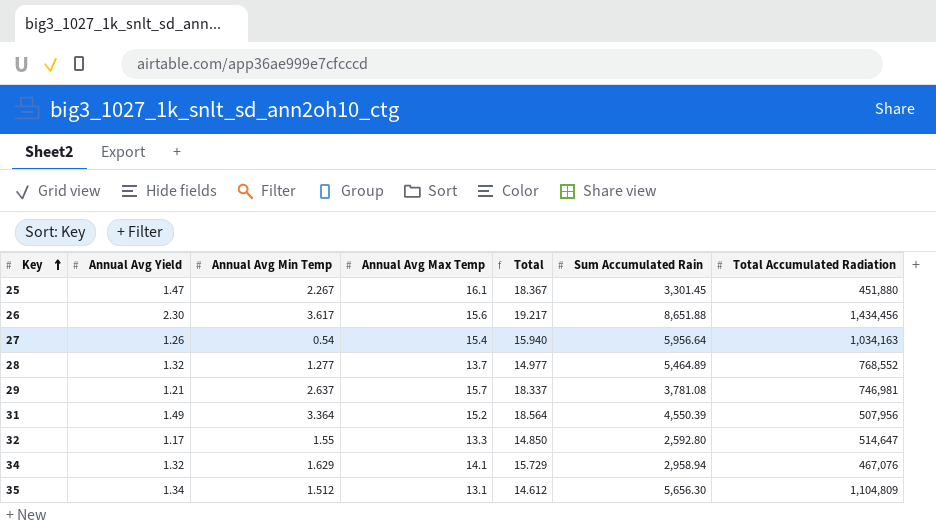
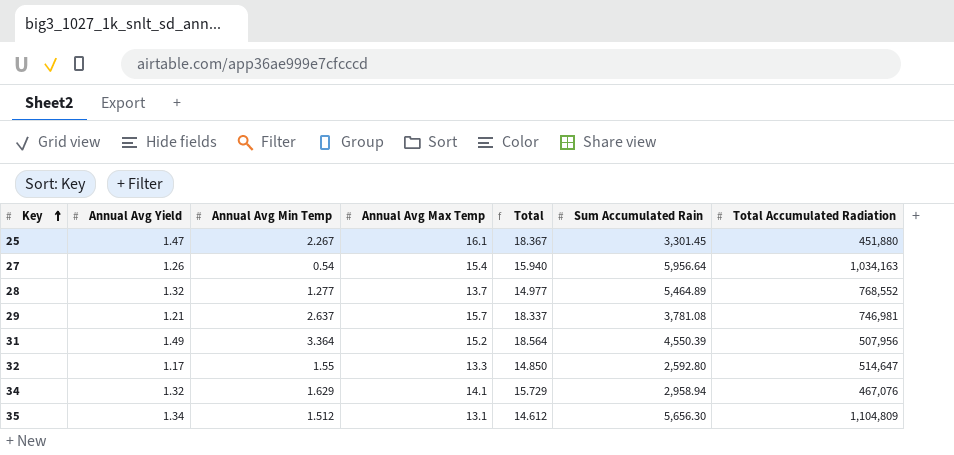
row 26: 2.30 | 3.617 | 15.6 | 19.217 | 8,651.88 | 1,434,456 -> none

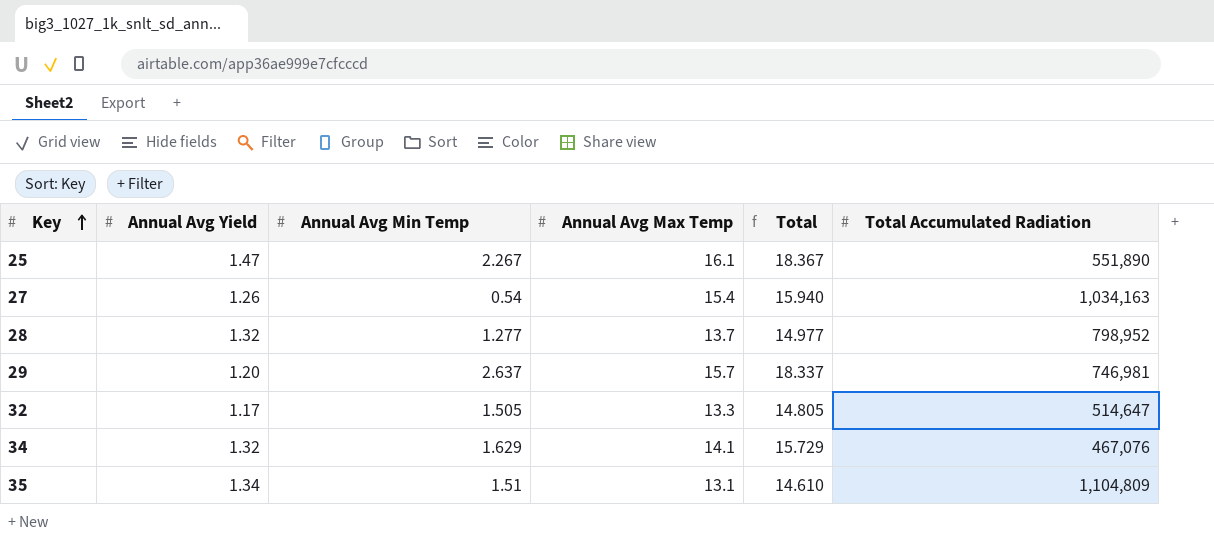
column Sum Accumulated Rain | position: 6 -> none
row 31: 1.49 | 3.364 | 15.2 | 18.564 | 4,550.39 | 507,956 -> none
25 | Total Accumulated Radiation: 451,880 -> 551,890
28 | Total Accumulated Radiation: 768,552 -> 798,952
29 | Annual Avg Yield: 1.21 -> 1.20
32 | Annual Avg Min Temp: 1.55 -> 1.505
32 | Total: 14.850 -> 14.805
35 | Annual Avg Min Temp: 1.512 -> 1.51
35 | Total: 14.612 -> 14.610

